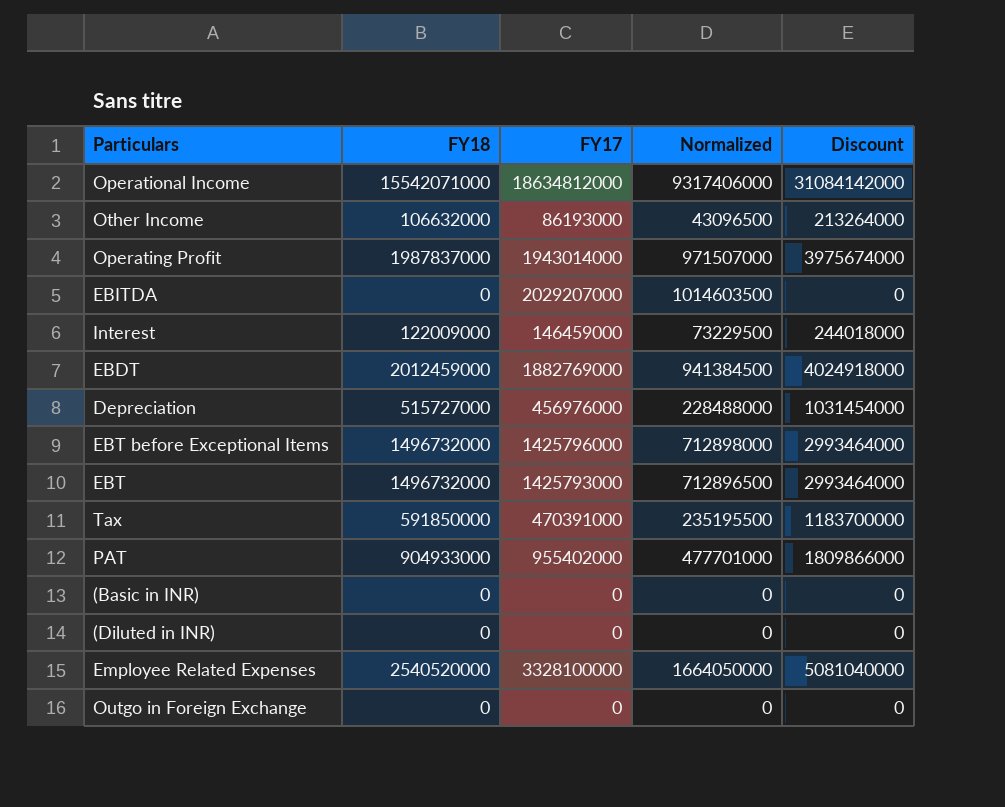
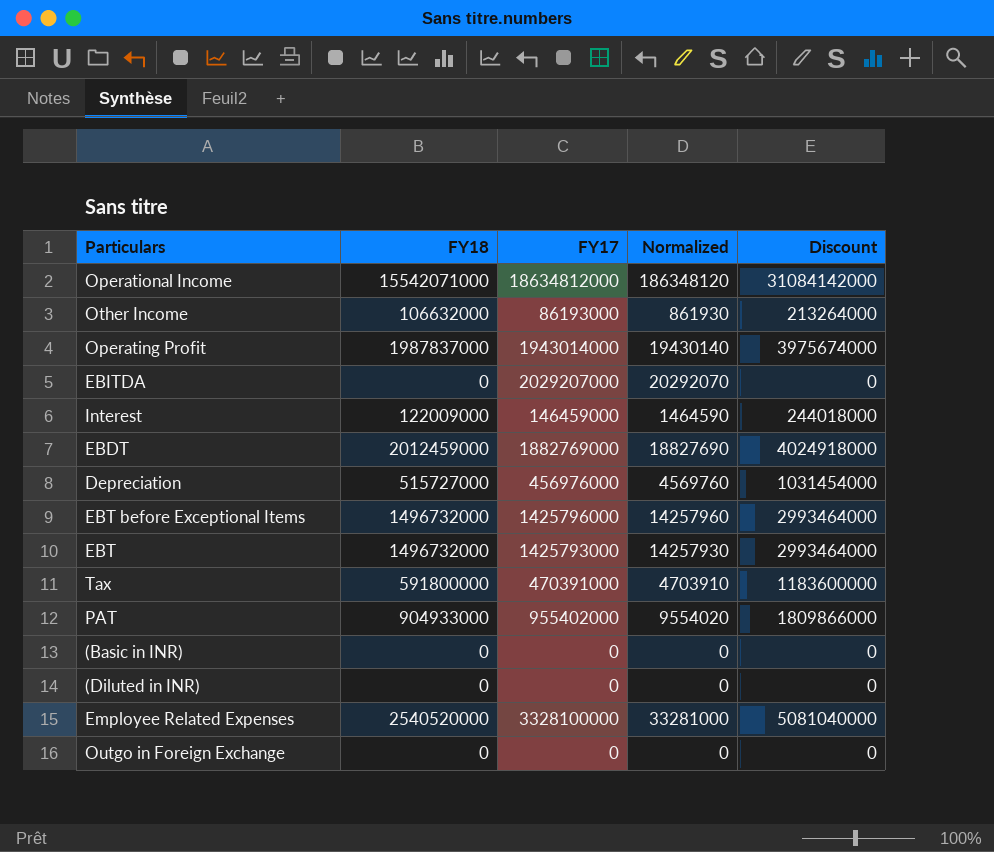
column Normalized | formula: [FY17] * 0.5 -> [FY17] * 0.01
Tax | FY18: 591850000 -> 591800000
Tax | Discount: 1183700000 -> 1183600000

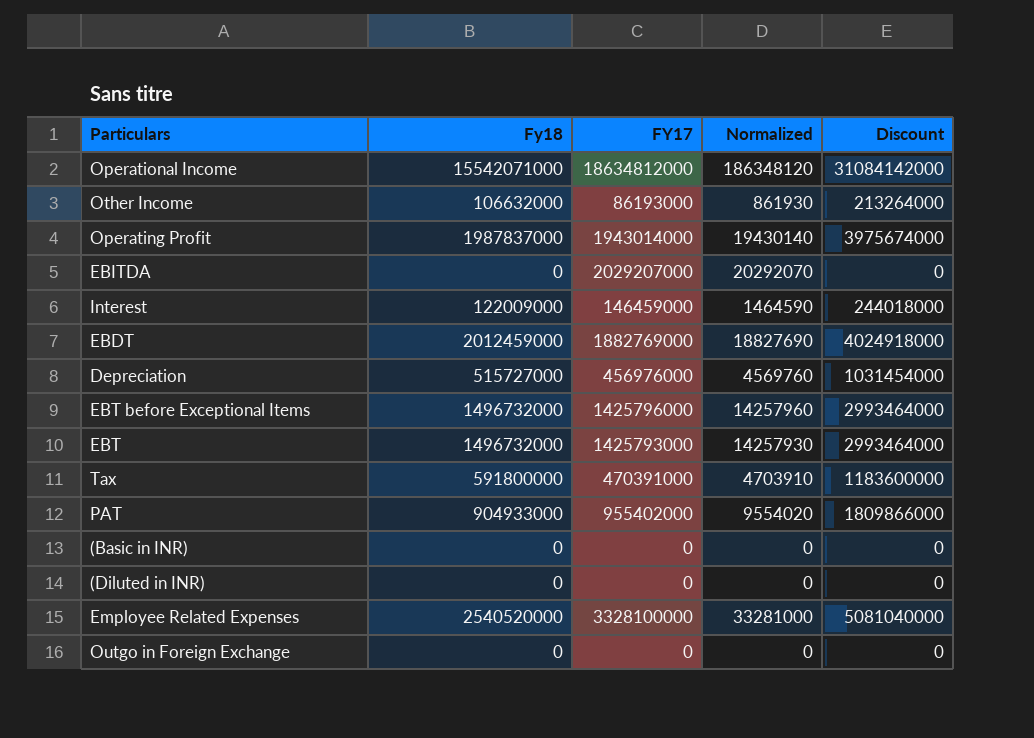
column name: FY18 -> Fy18

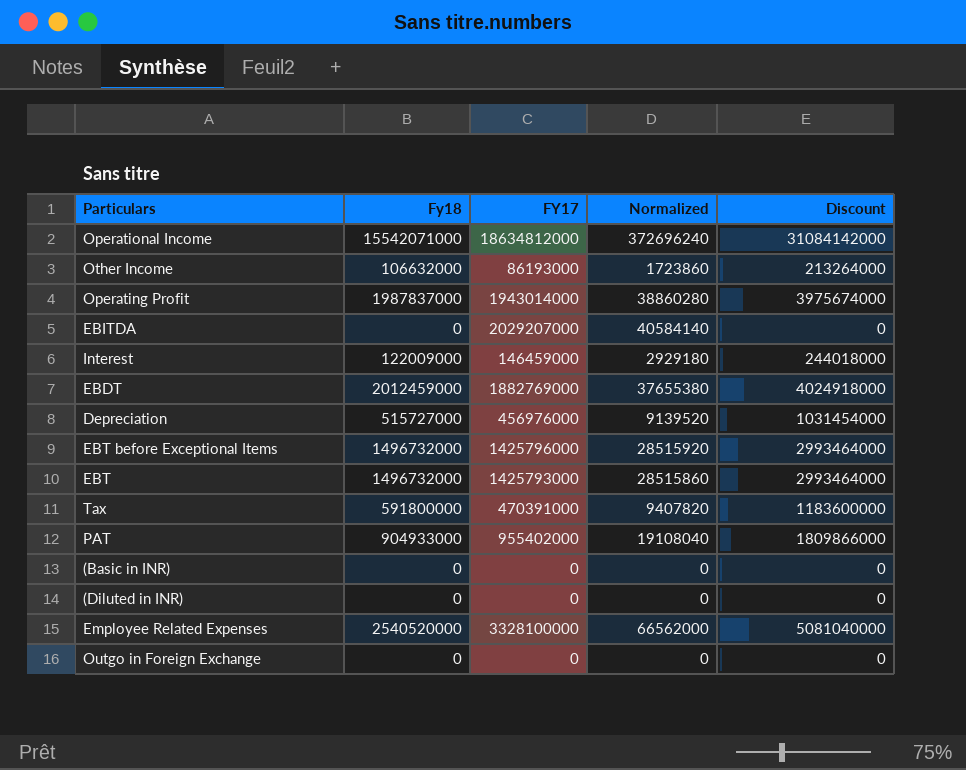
column Normalized | formula: [FY17] * 0.01 -> [FY17] * 0.02

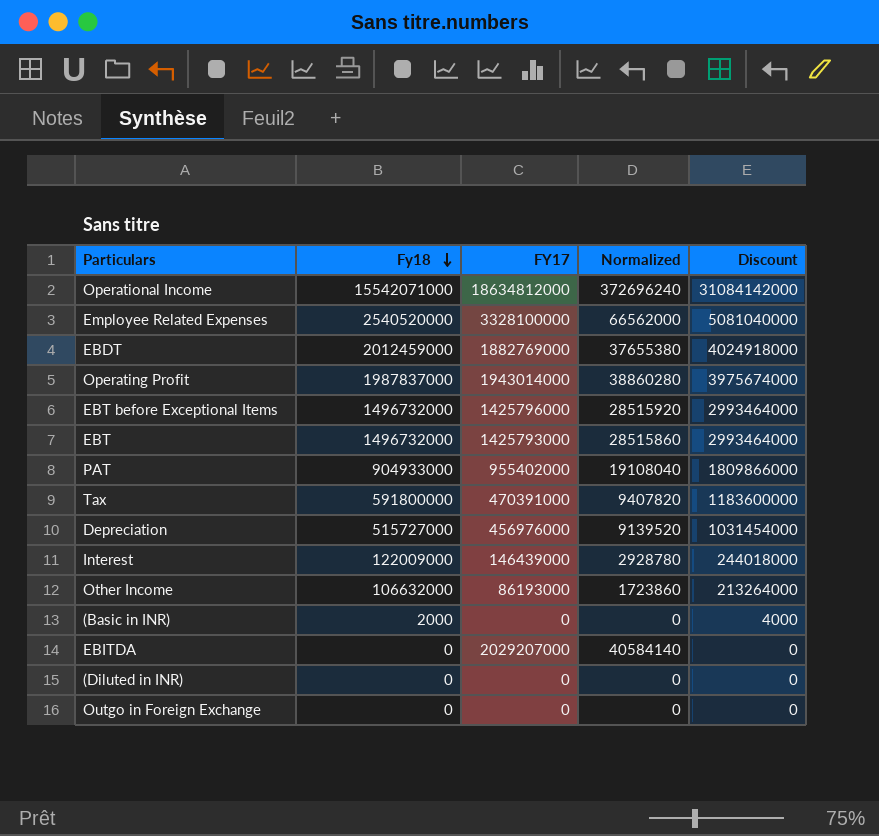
row order: none -> Fy18 descending
Interest | FY17: 146459000 -> 146439000
Interest | Normalized: 2929180 -> 2928780
(Basic in INR) | Fy18: 0 -> 2000
(Basic in INR) | Discount: 0 -> 4000

